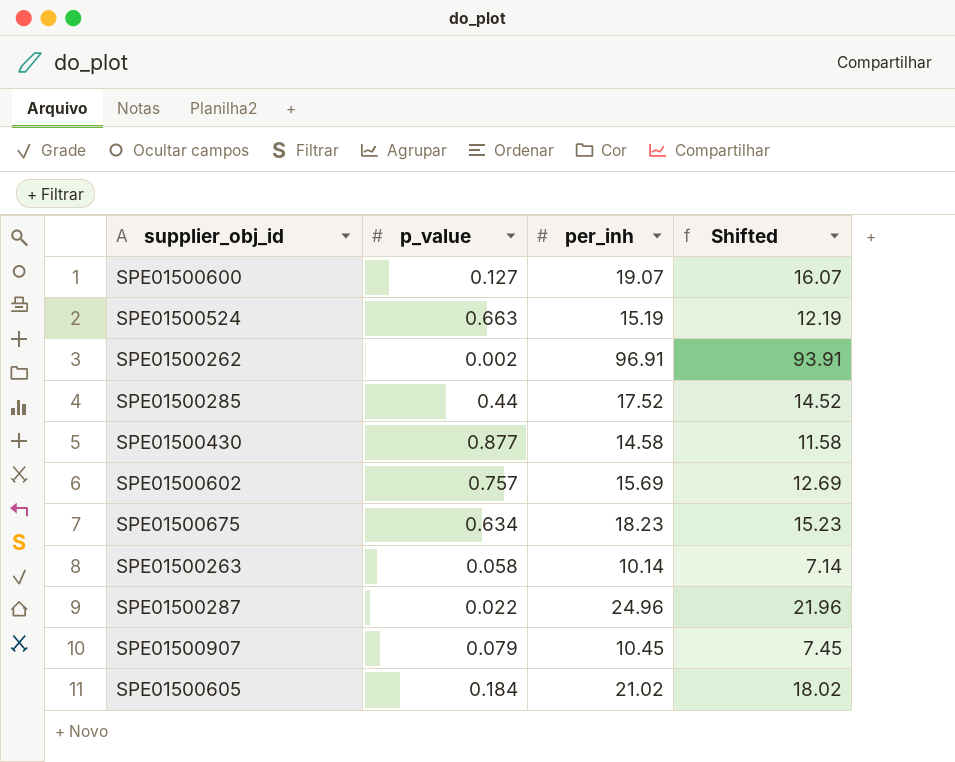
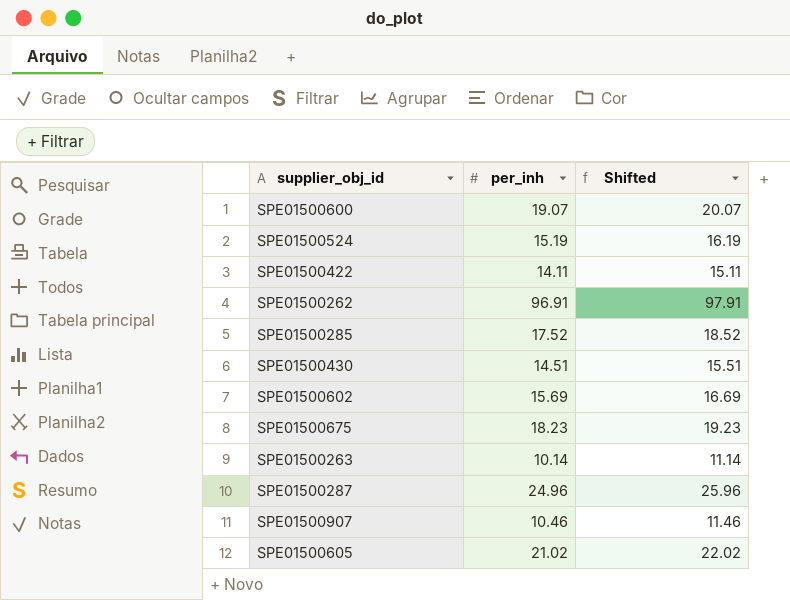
column p_value | position: 2 -> none
column Shifted | formula: [per_inh] - 3 -> [per_inh] + 1
row SPE01500422: none -> 14.11 | 15.11
SPE01500430 | per_inh: 14.58 -> 14.51
SPE01500907 | per_inh: 10.45 -> 10.46

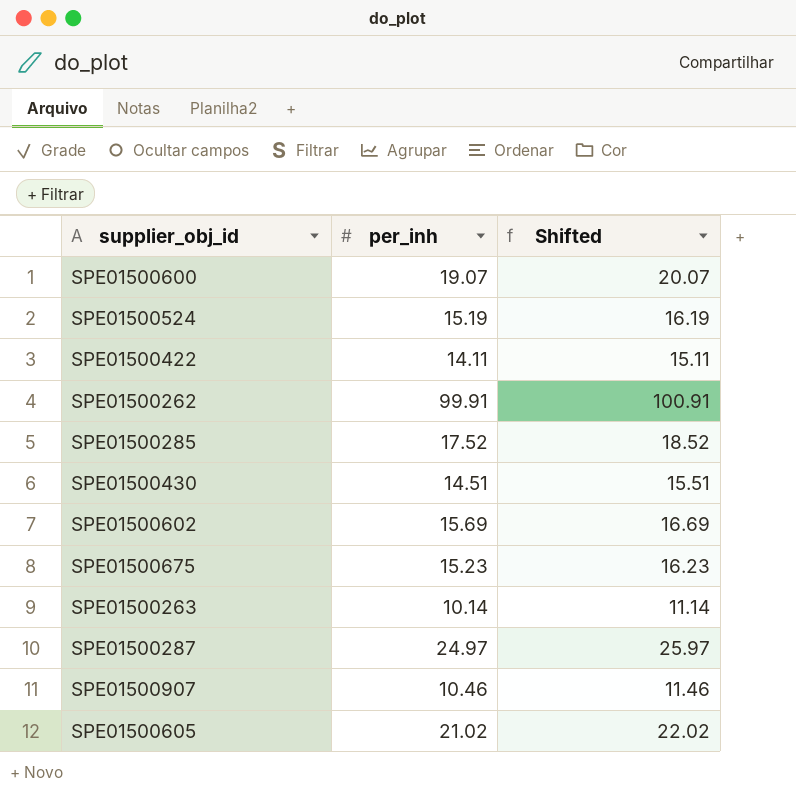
SPE01500262 | per_inh: 96.91 -> 99.91
SPE01500262 | Shifted: 97.91 -> 100.91
SPE01500675 | per_inh: 18.23 -> 15.23
SPE01500675 | Shifted: 19.23 -> 16.23
SPE01500287 | per_inh: 24.96 -> 24.97
SPE01500287 | Shifted: 25.96 -> 25.97

